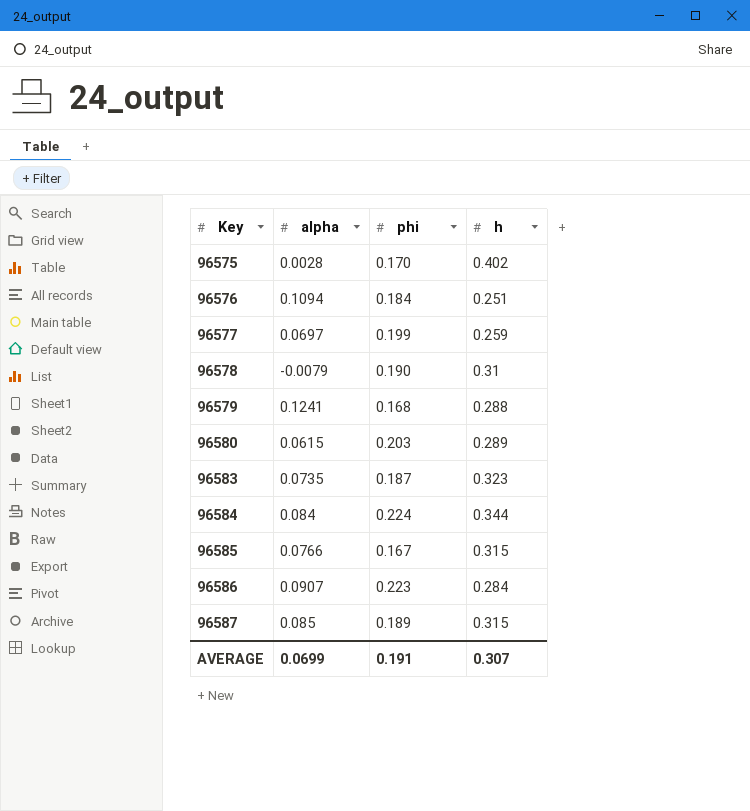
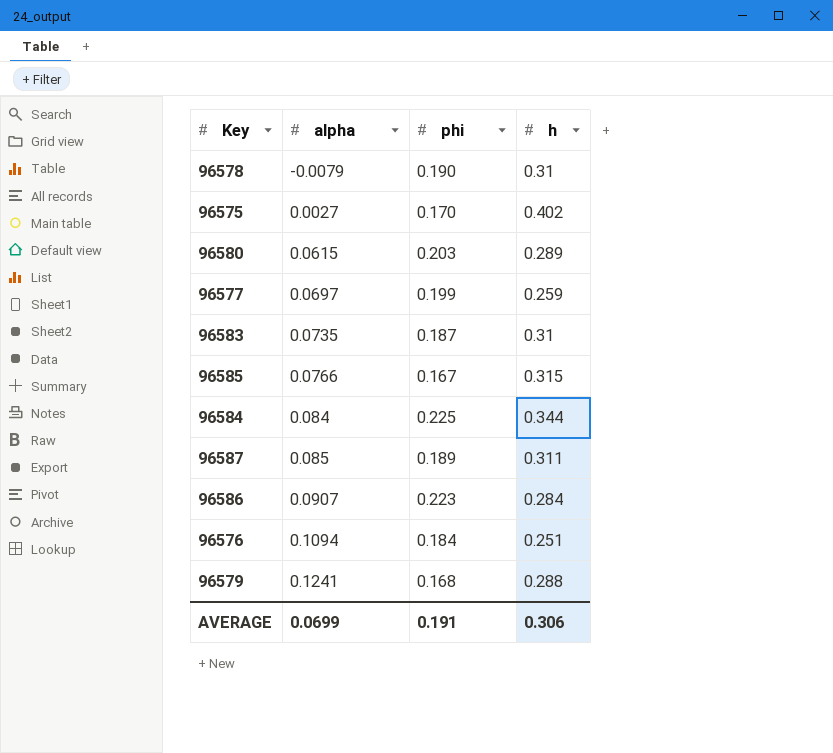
row order: Key ascending -> alpha ascending
96575 | alpha: 0.0028 -> 0.0027
96583 | h: 0.323 -> 0.31
96584 | phi: 0.224 -> 0.225
96587 | h: 0.315 -> 0.311
AVERAGE | h: 0.307 -> 0.306

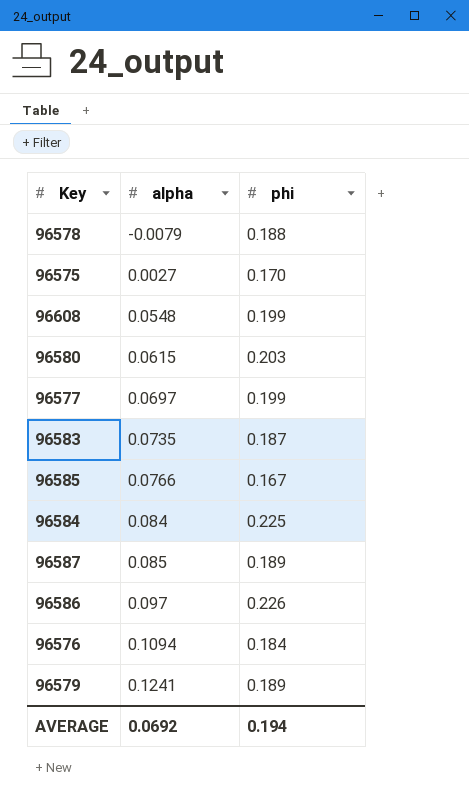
column h | position: 4 -> none
96578 | phi: 0.190 -> 0.188
row 96608: none -> 0.0548 | 0.199
96586 | alpha: 0.0907 -> 0.097
96586 | phi: 0.223 -> 0.226
96579 | phi: 0.168 -> 0.189
AVERAGE | alpha: 0.0699 -> 0.0692
AVERAGE | phi: 0.191 -> 0.194

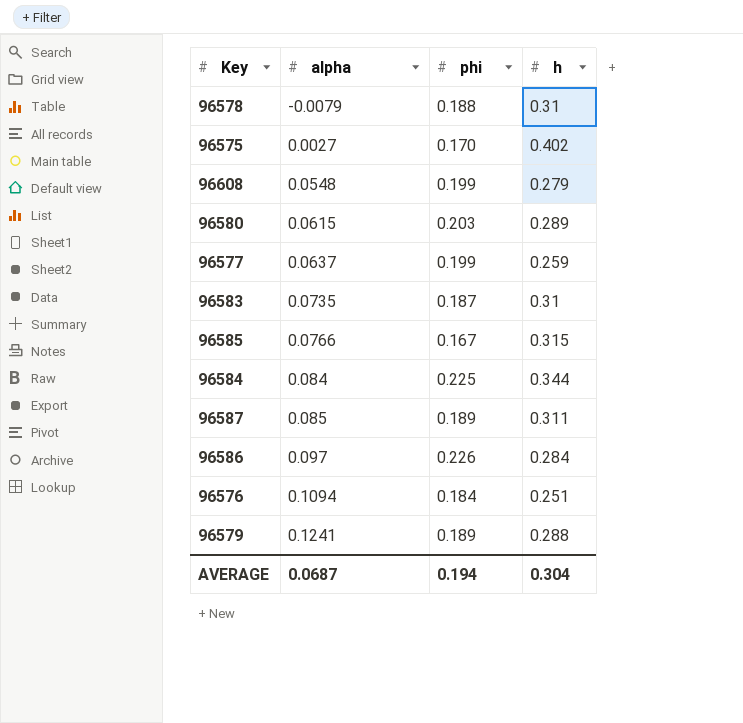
column h | position: none -> 4
96577 | alpha: 0.0697 -> 0.0637
AVERAGE | alpha: 0.0692 -> 0.0687

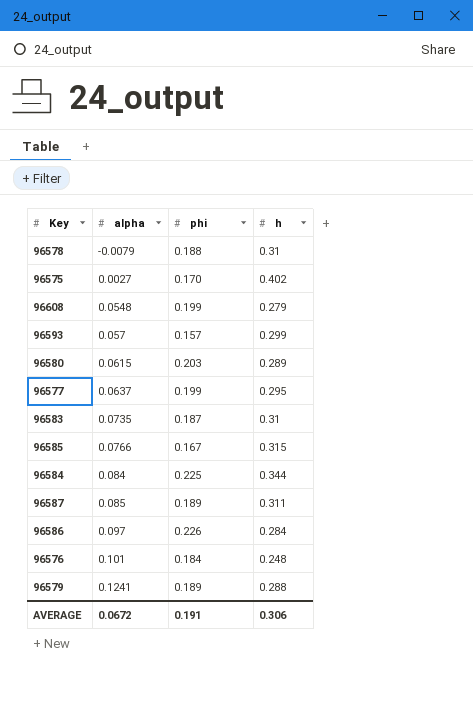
row 96593: none -> 0.057 | 0.157 | 0.299
96577 | h: 0.259 -> 0.295
96576 | alpha: 0.1094 -> 0.101
96576 | h: 0.251 -> 0.248
AVERAGE | alpha: 0.0687 -> 0.0672
AVERAGE | phi: 0.194 -> 0.191
AVERAGE | h: 0.304 -> 0.306

